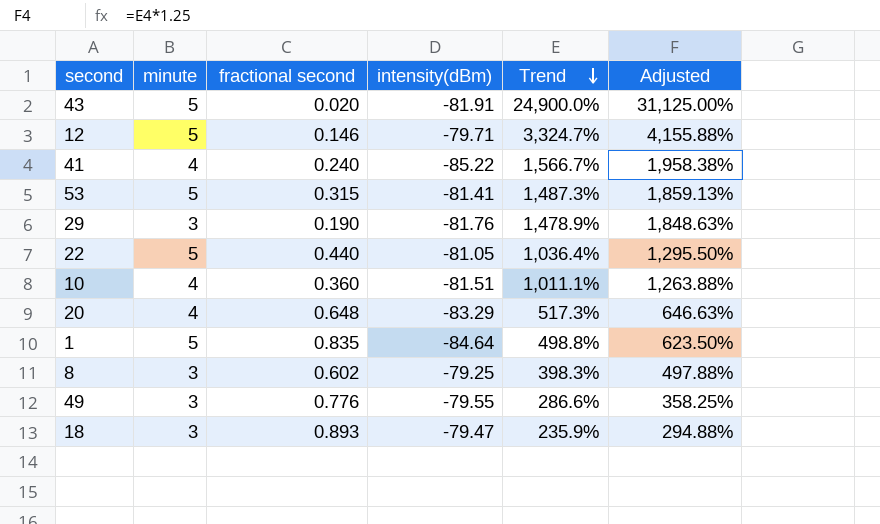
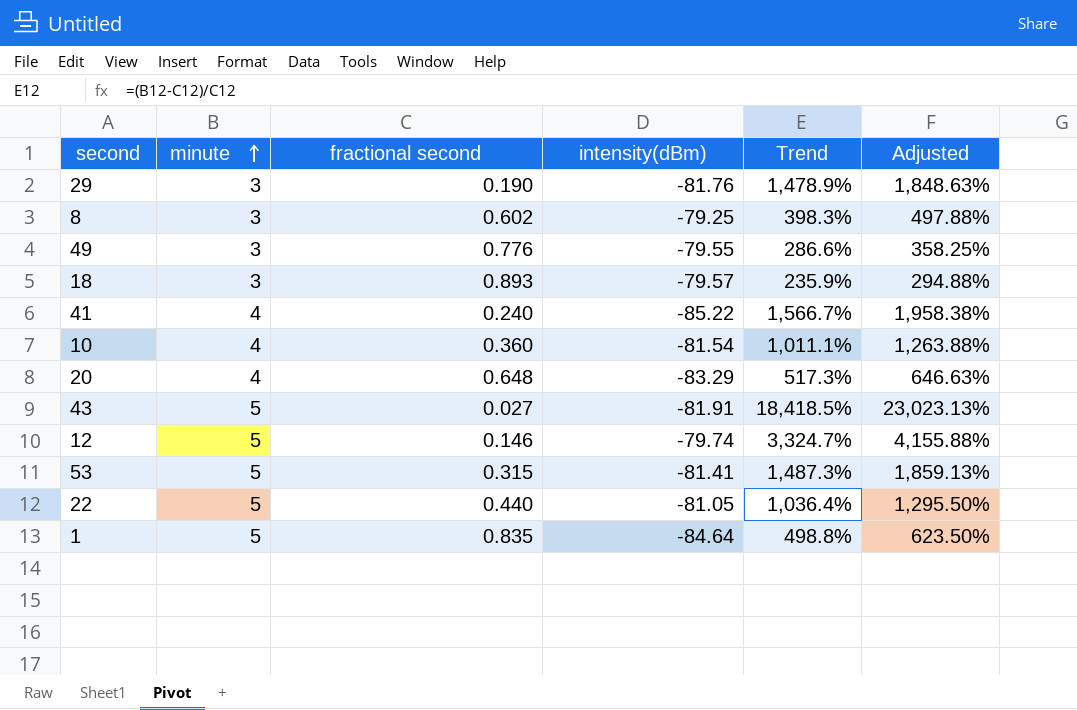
row order: Trend descending -> minute ascending
18 | intensity(dBm): -79.47 -> -79.57
10 | intensity(dBm): -81.51 -> -81.54
43 | fractional second: 0.020 -> 0.027
43 | Trend: 24,900.0% -> 18,418.5%
43 | Adjusted: 31,125.00% -> 23,023.13%
12 | intensity(dBm): -79.71 -> -79.74

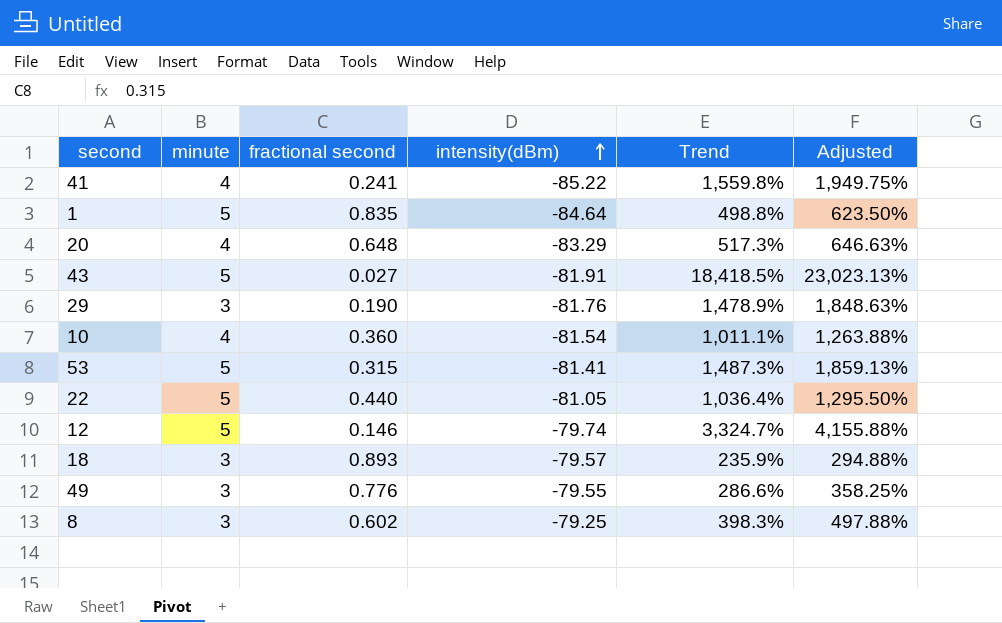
row order: minute ascending -> intensity(dBm) ascending
41 | fractional second: 0.240 -> 0.241
41 | Trend: 1,566.7% -> 1,559.8%
41 | Adjusted: 1,958.38% -> 1,949.75%

